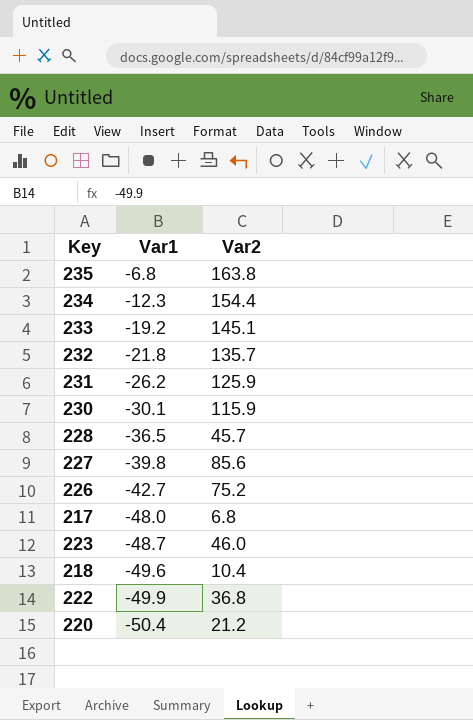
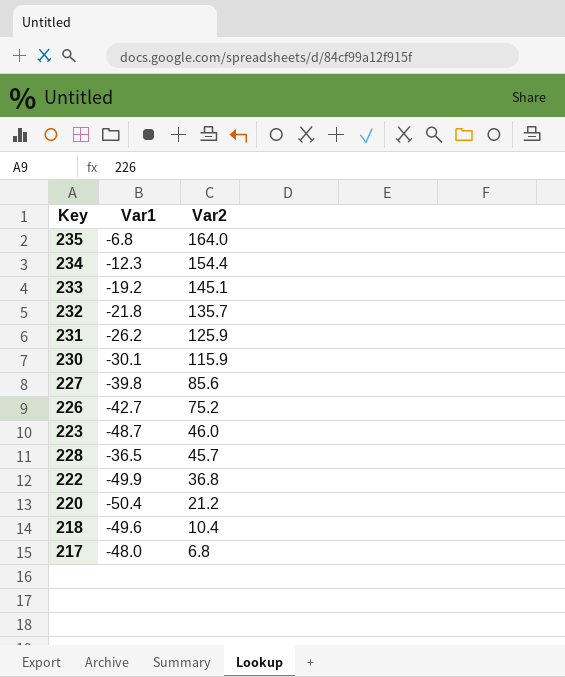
row order: Var1 descending -> Var2 descending
235 | Var2: 163.8 -> 164.0

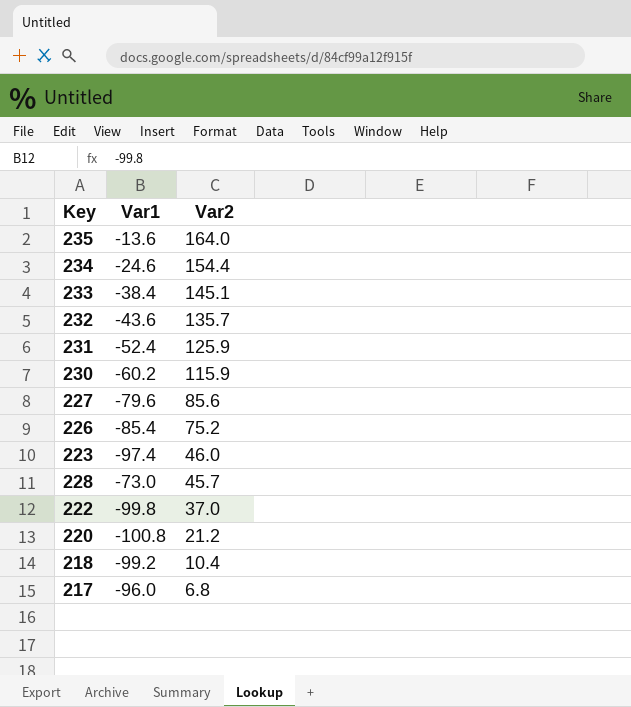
235 | Var1: -6.8 -> -13.6
234 | Var1: -12.3 -> -24.6
233 | Var1: -19.2 -> -38.4
232 | Var1: -21.8 -> -43.6
231 | Var1: -26.2 -> -52.4
230 | Var1: -30.1 -> -60.2
227 | Var1: -39.8 -> -79.6
226 | Var1: -42.7 -> -85.4
223 | Var1: -48.7 -> -97.4
228 | Var1: -36.5 -> -73.0
222 | Var1: -49.9 -> -99.8
222 | Var2: 36.8 -> 37.0
220 | Var1: -50.4 -> -100.8
218 | Var1: -49.6 -> -99.2
217 | Var1: -48.0 -> -96.0

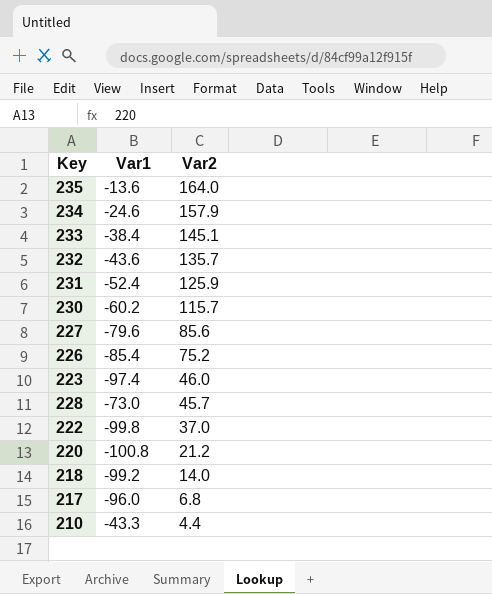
234 | Var2: 154.4 -> 157.9
230 | Var2: 115.9 -> 115.7
218 | Var2: 10.4 -> 14.0
row 210: none -> -43.3 | 4.4

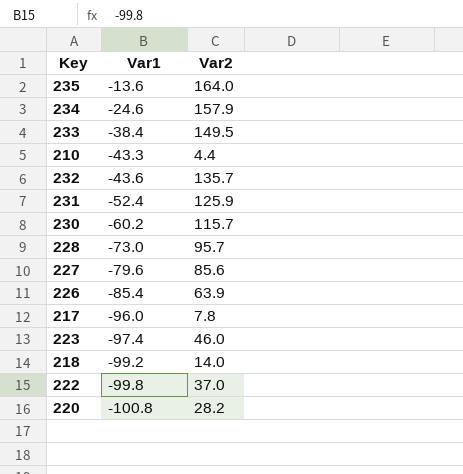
row order: Var2 descending -> Var1 descending
233 | Var2: 145.1 -> 149.5
228 | Var2: 45.7 -> 95.7
226 | Var2: 75.2 -> 63.9
217 | Var2: 6.8 -> 7.8
220 | Var2: 21.2 -> 28.2

